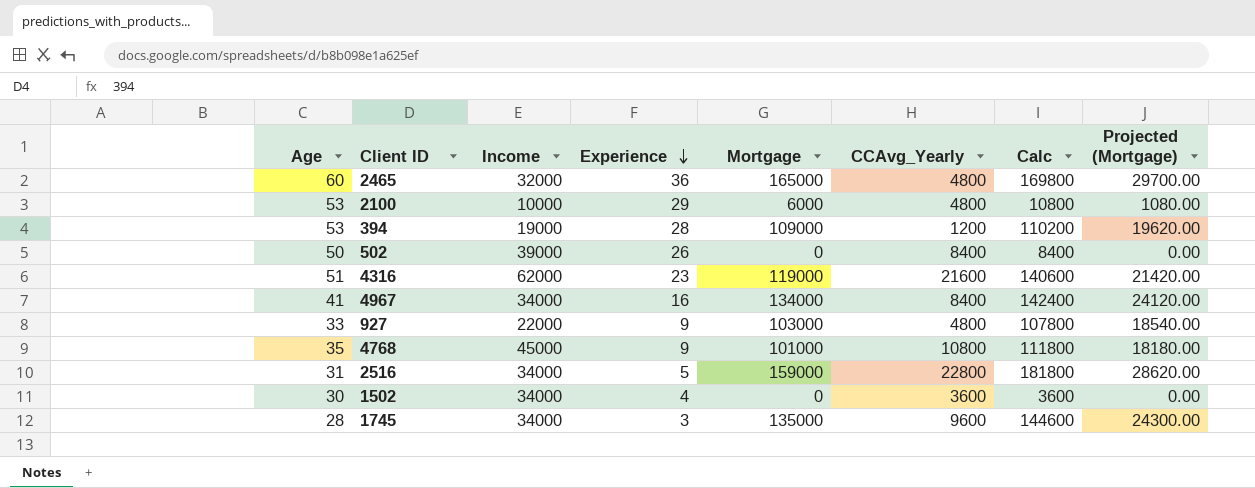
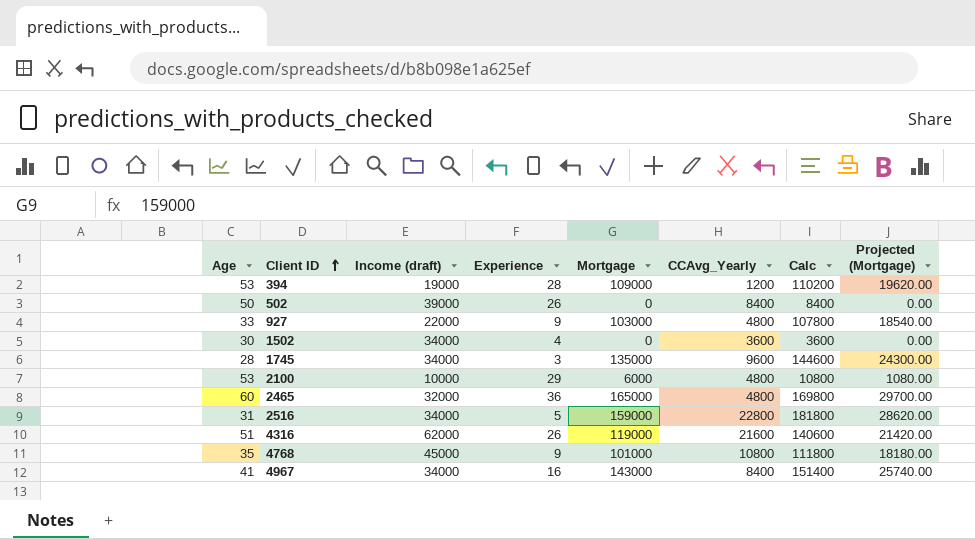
row order: Experience descending -> Client ID ascending
column name: Income -> Income (draft)
4316 | Experience: 23 -> 26
4967 | Mortgage: 134000 -> 143000
4967 | Calc: 142400 -> 151400
4967 | Projected (Mortgage): 24120.00 -> 25740.00

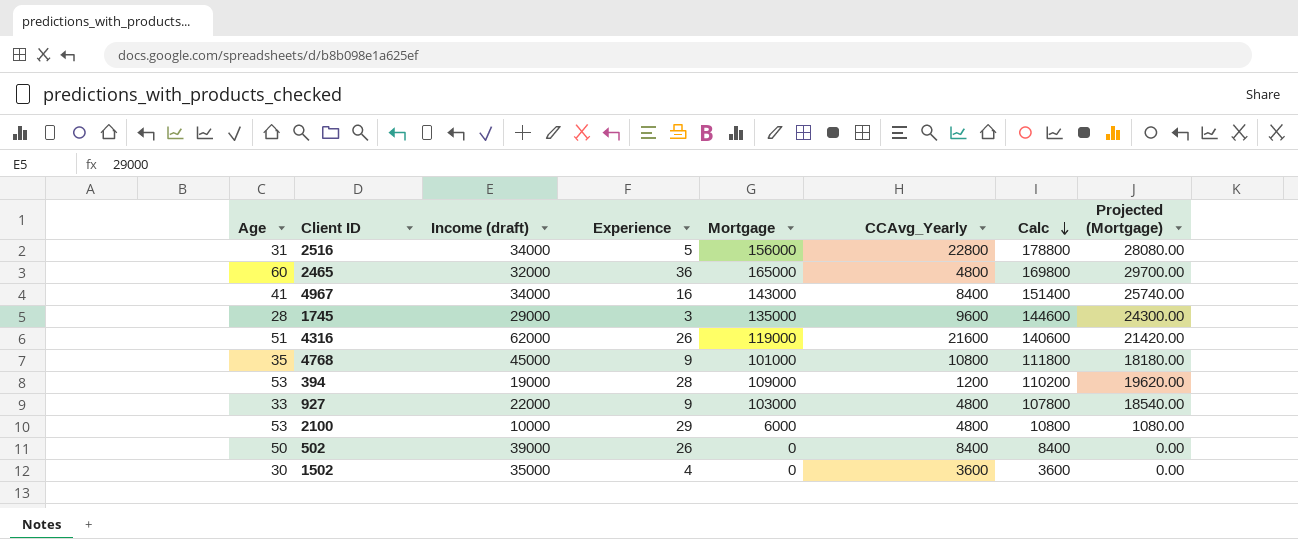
row order: Client ID ascending -> Calc descending
2516 | Mortgage: 159000 -> 156000
2516 | Calc: 181800 -> 178800
2516 | Projected (Mortgage): 28620.00 -> 28080.00
1745 | Income (draft): 34000 -> 29000
1502 | Income (draft): 34000 -> 35000

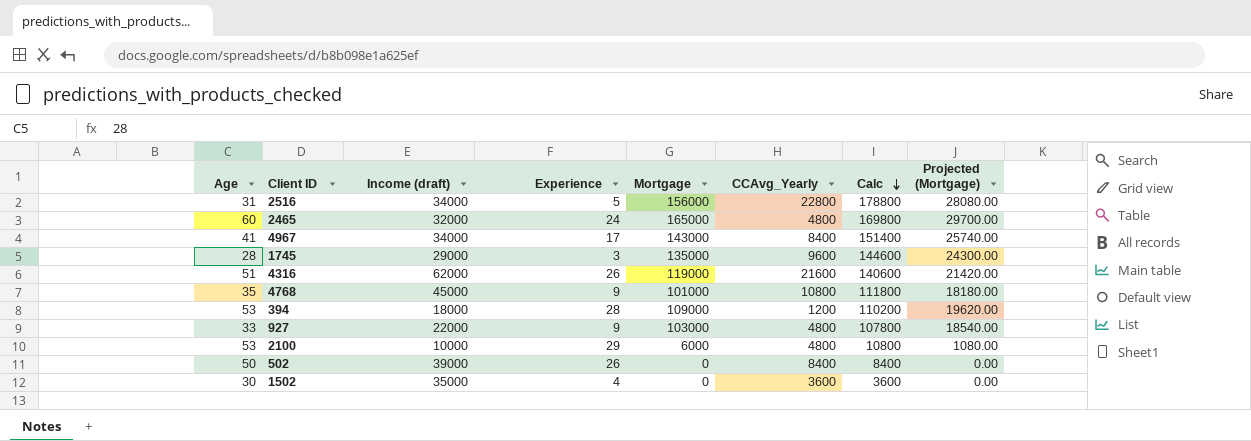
2465 | Experience: 36 -> 24
4967 | Experience: 16 -> 17
394 | Income (draft): 19000 -> 18000

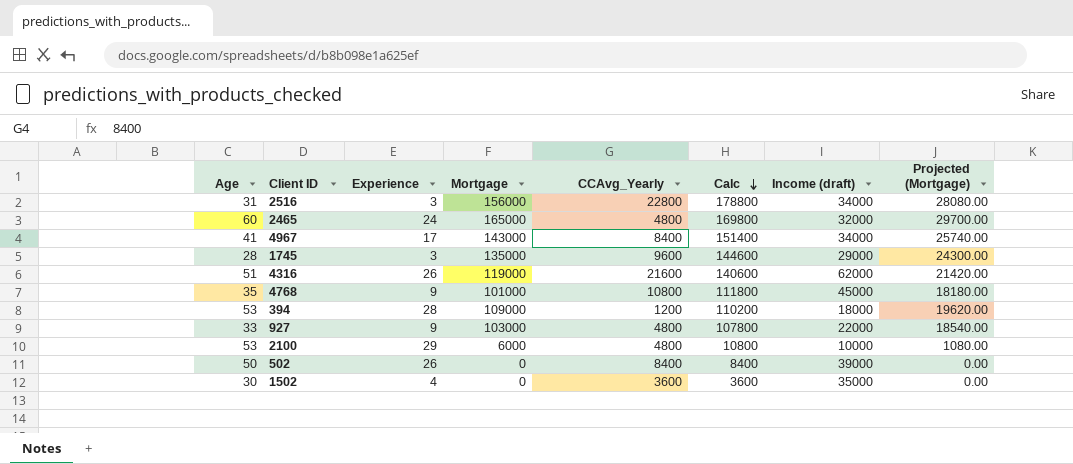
column Income (draft) | position: 3 -> 7
2516 | Experience: 5 -> 3

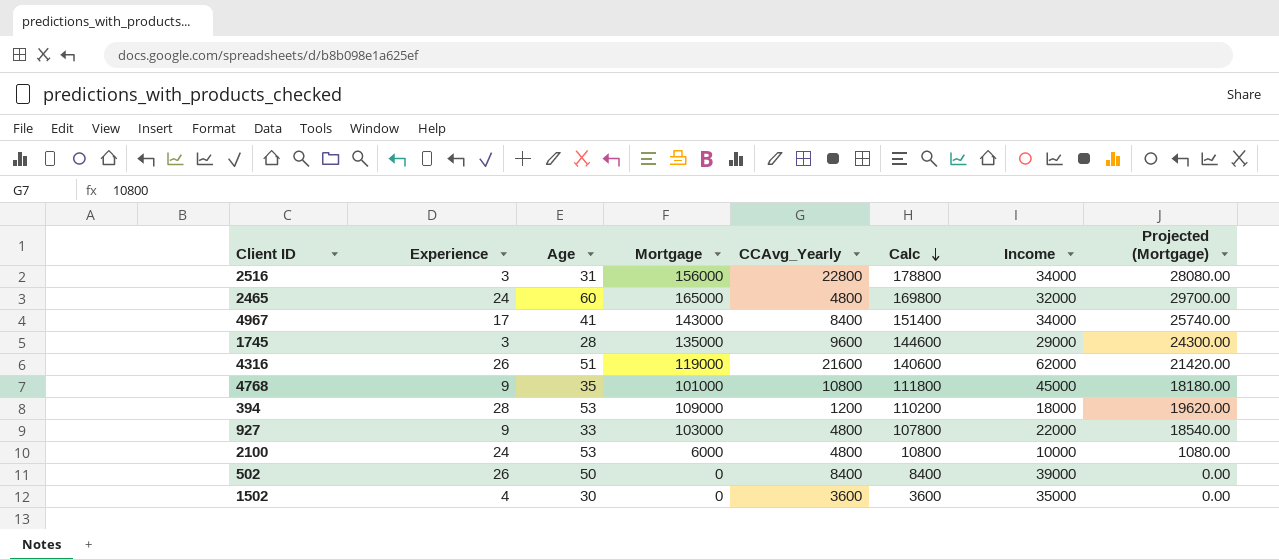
column Age | position: 1 -> 3
column name: Income (draft) -> Income
2100 | Experience: 29 -> 24

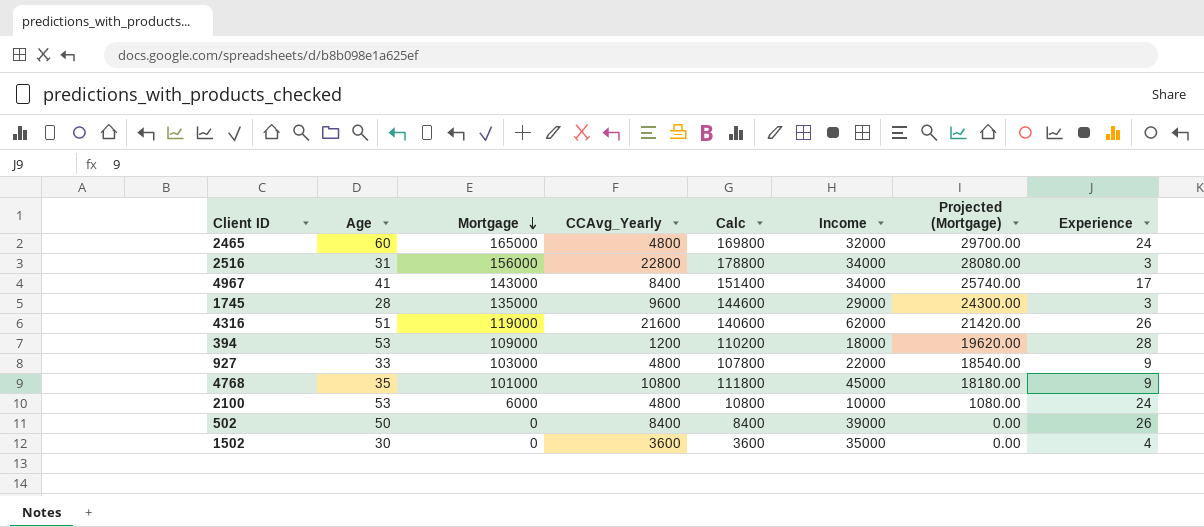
row order: Calc descending -> Mortgage descending
column Experience | position: 2 -> 8

